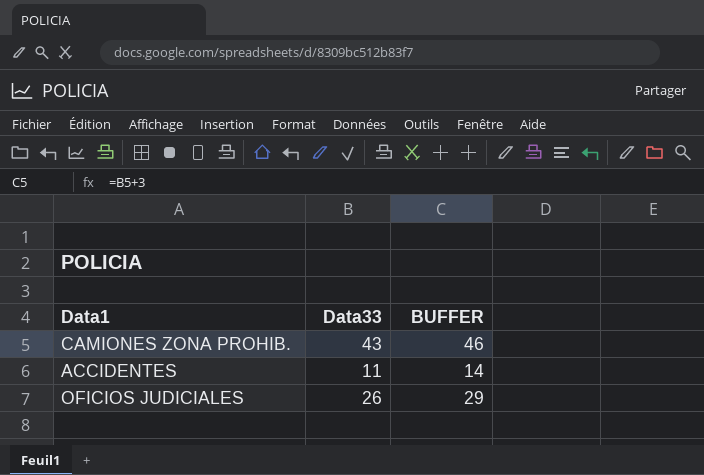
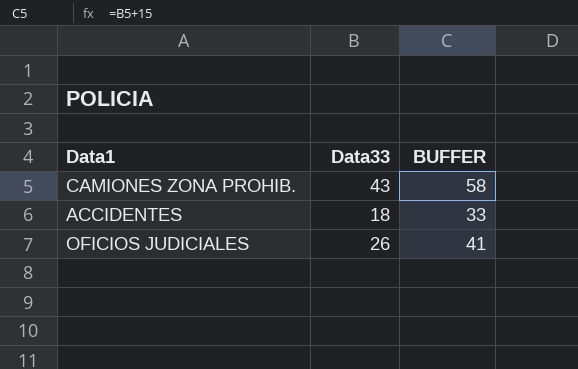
column BUFFER | formula: [Data33] + 3 -> [Data33] + 15
ACCIDENTES | Data33: 11 -> 18

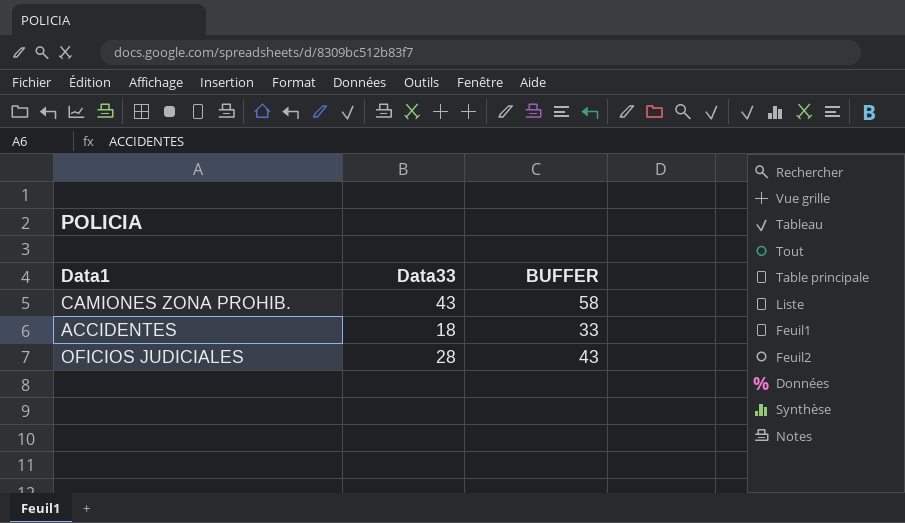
OFICIOS JUDICIALES | Data33: 26 -> 28
OFICIOS JUDICIALES | BUFFER: 41 -> 43

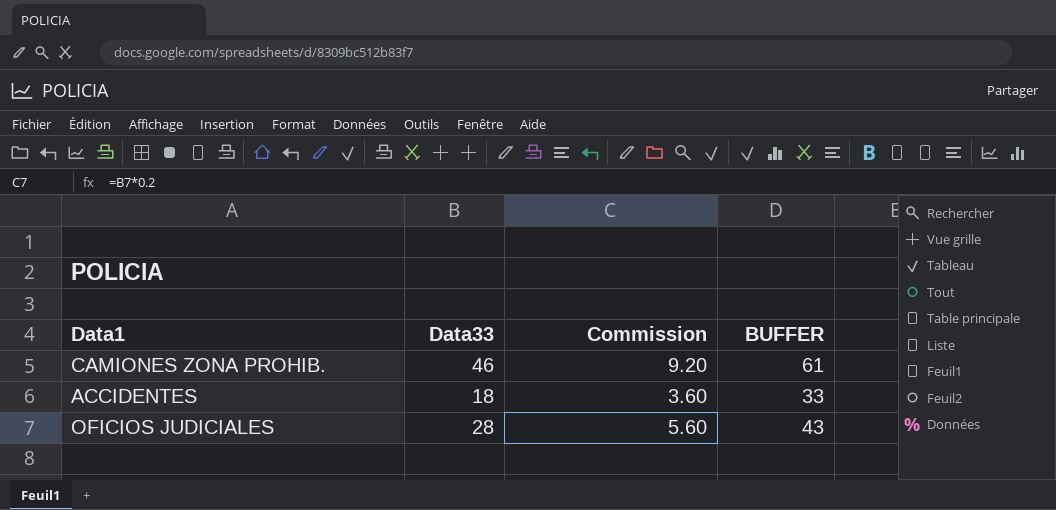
column Commission | formula: none -> [Data33] * 0.2
CAMIONES ZONA PROHIB. | Data33: 43 -> 46
CAMIONES ZONA PROHIB. | BUFFER: 58 -> 61

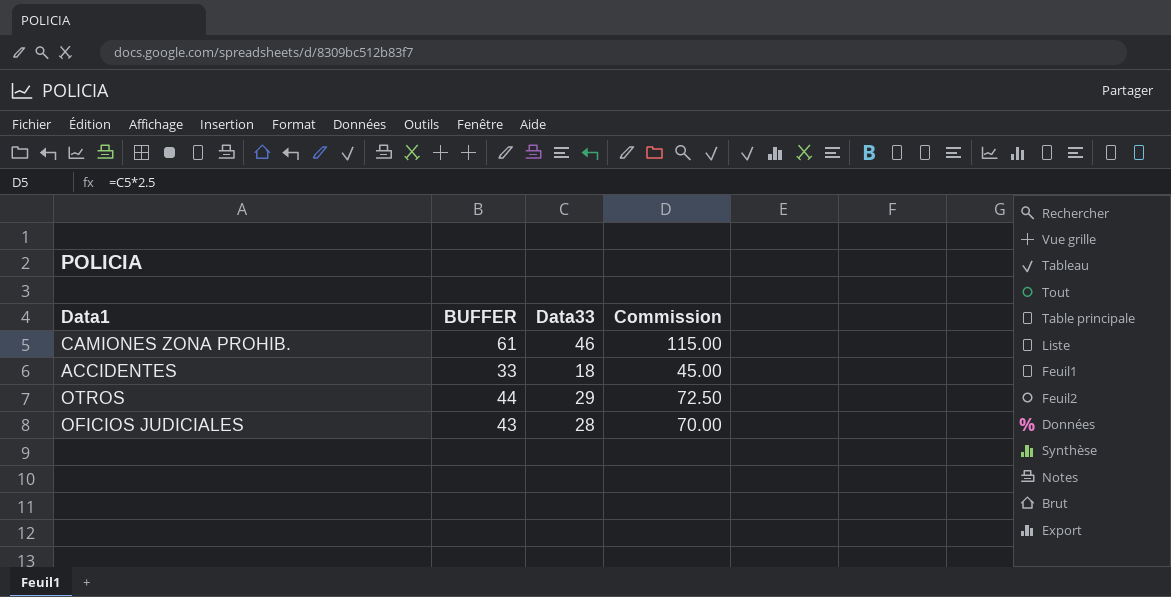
column BUFFER | position: 4 -> 2
column Commission | formula: [Data33] * 0.2 -> [Data33] * 2.5
row OTROS: none -> 44 | 29 | 72.50

